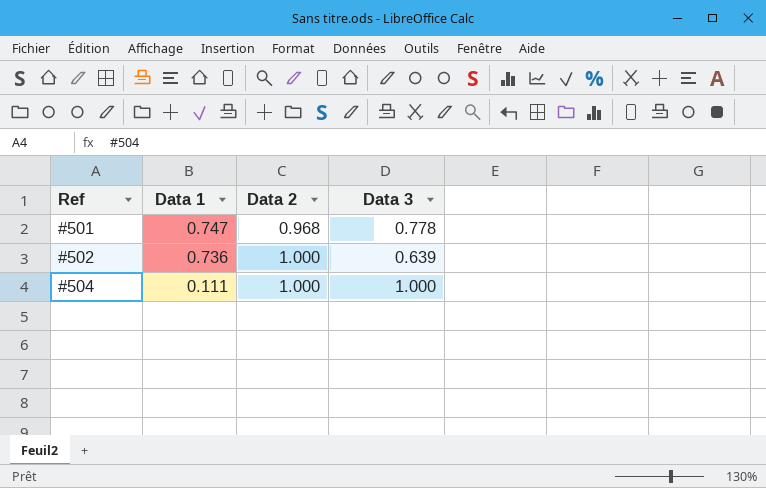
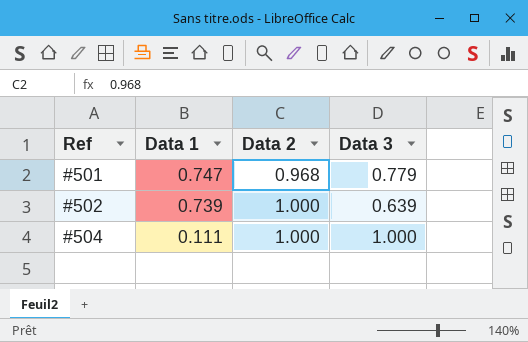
#501 | Data 3: 0.778 -> 0.779
#502 | Data 1: 0.736 -> 0.739

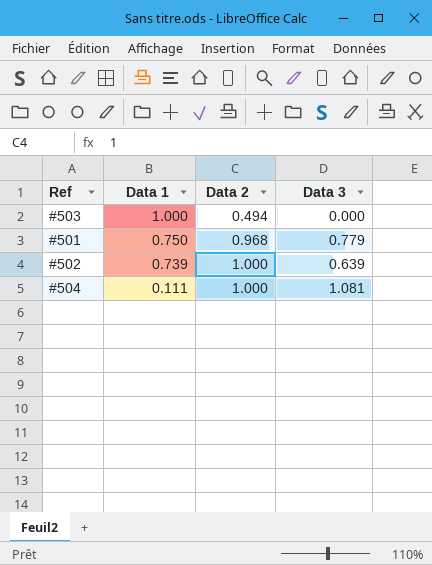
row #503: none -> 1.000 | 0.494 | 0.000
#501 | Data 1: 0.747 -> 0.750
#504 | Data 3: 1.000 -> 1.081

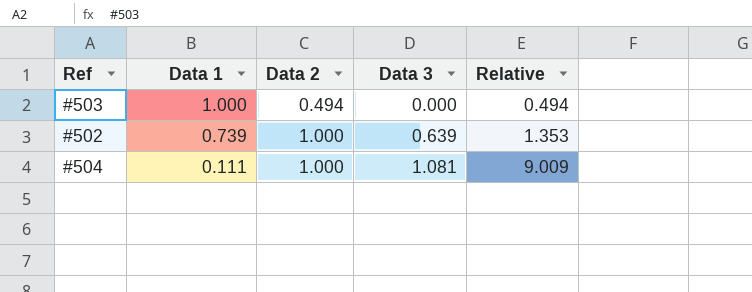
column Relative | formula: none -> [Data 2] / [Data 1]
row #501: 0.750 | 0.968 | 0.779 -> none

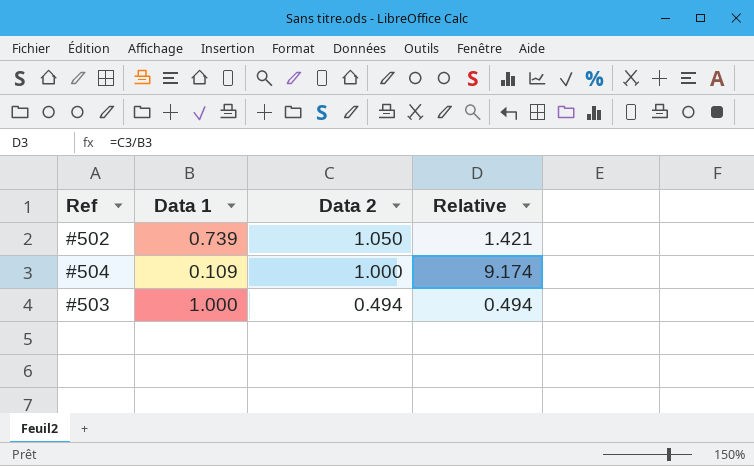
row order: Data 1 descending -> Data 2 descending
column Data 3 | position: 4 -> none
#502 | Data 2: 1.000 -> 1.050
#502 | Relative: 1.353 -> 1.421
#504 | Data 1: 0.111 -> 0.109
#504 | Relative: 9.009 -> 9.174

